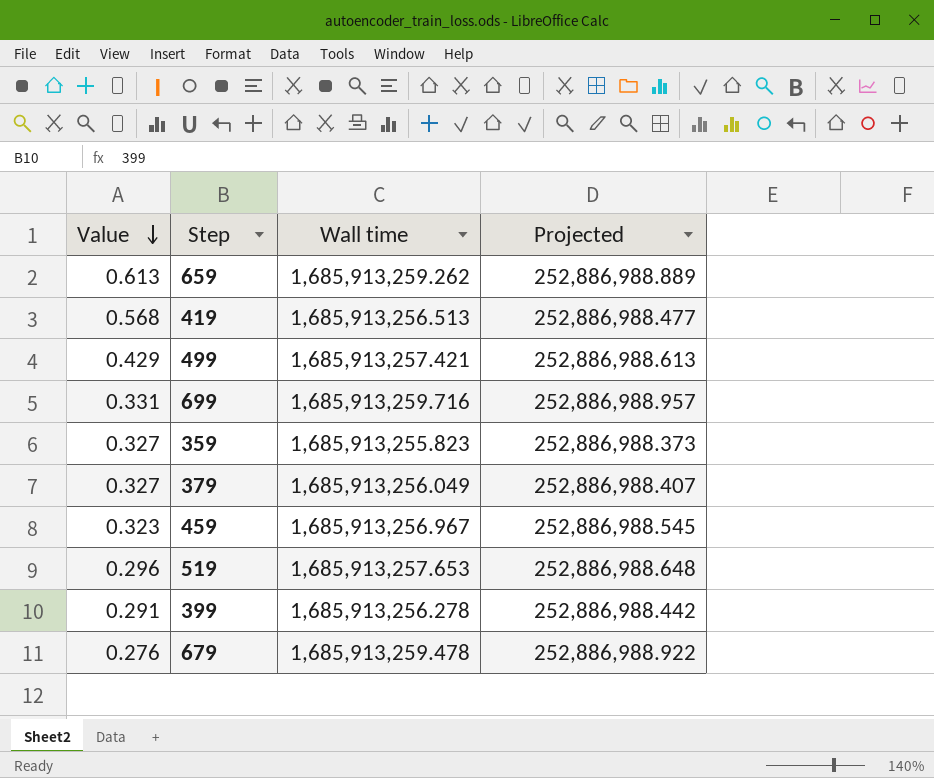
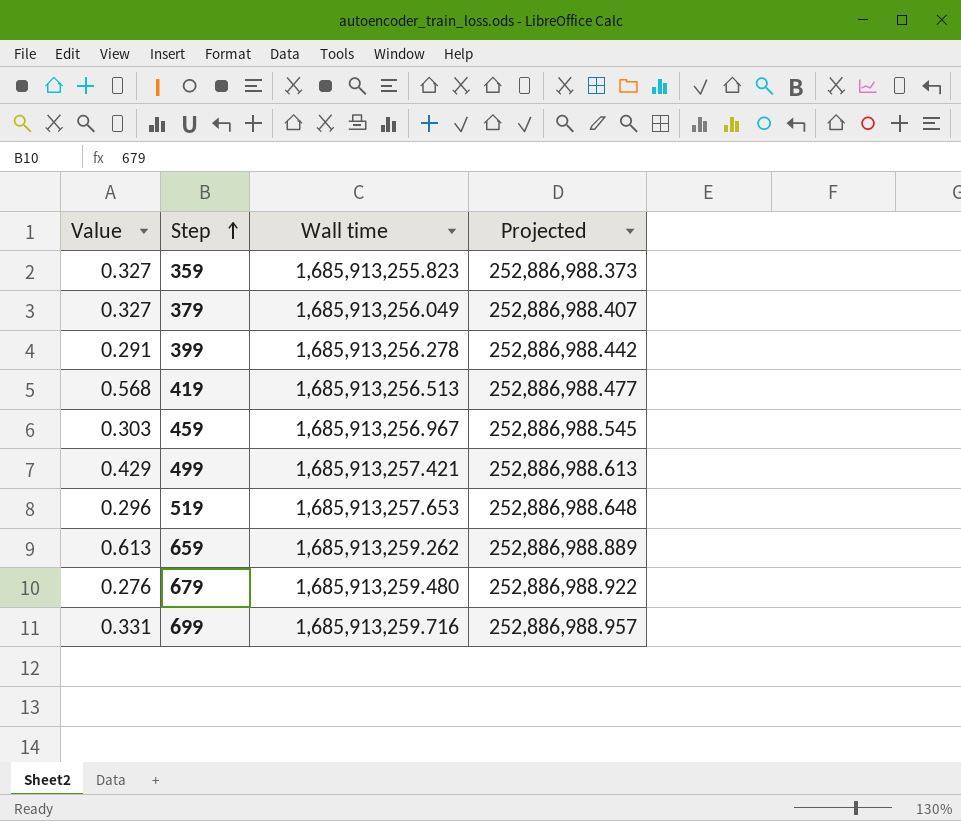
row order: Value descending -> Step ascending
459 | Value: 0.323 -> 0.303
679 | Wall time: 1,685,913,259.478 -> 1,685,913,259.480

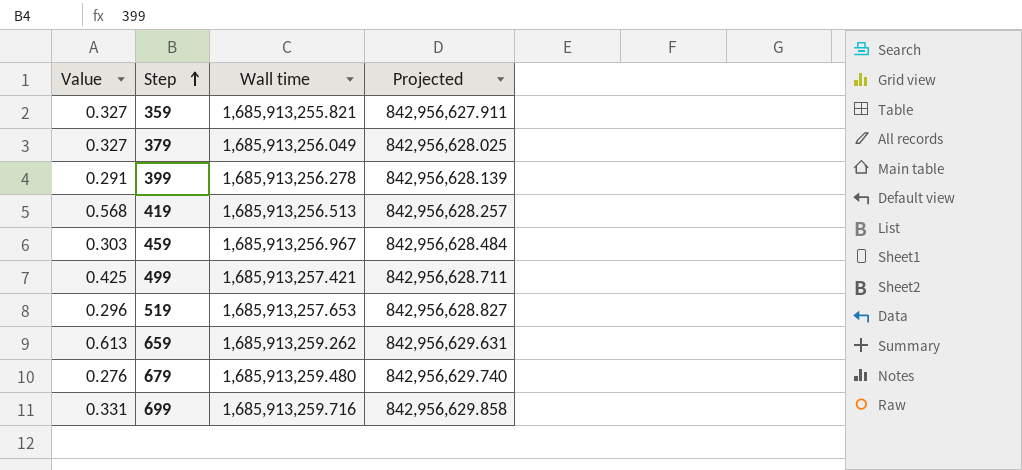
column Projected | formula: [Wall time] * 0.15 -> [Wall time] * 0.5
359 | Wall time: 1,685,913,255.823 -> 1,685,913,255.821
499 | Value: 0.429 -> 0.425

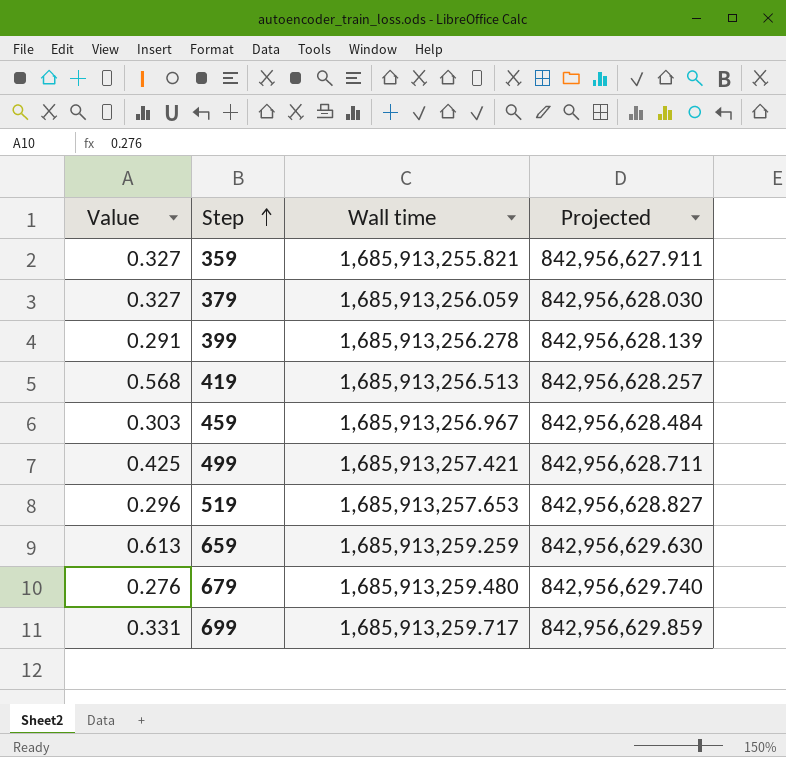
379 | Wall time: 1,685,913,256.049 -> 1,685,913,256.059
379 | Projected: 842,956,628.025 -> 842,956,628.030
659 | Wall time: 1,685,913,259.262 -> 1,685,913,259.259
659 | Projected: 842,956,629.631 -> 842,956,629.630
699 | Wall time: 1,685,913,259.716 -> 1,685,913,259.717
699 | Projected: 842,956,629.858 -> 842,956,629.859

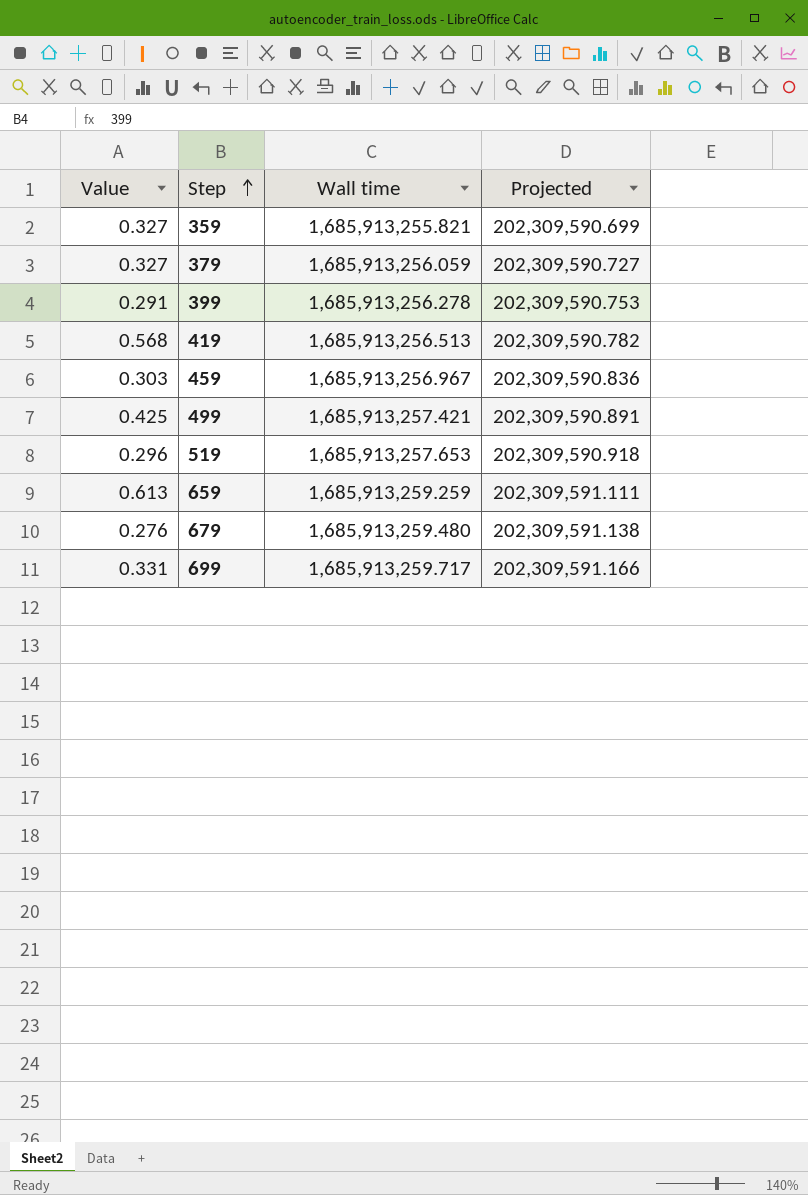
column Projected | formula: [Wall time] * 0.5 -> [Wall time] * 0.12

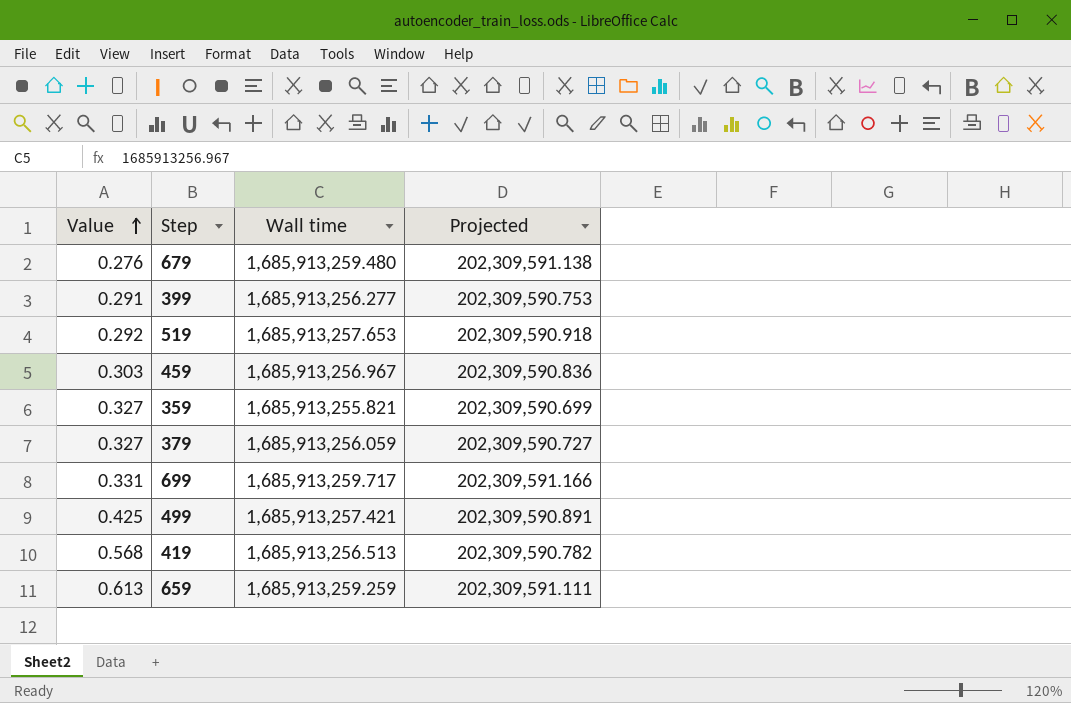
row order: Step ascending -> Value ascending
399 | Wall time: 1,685,913,256.278 -> 1,685,913,256.277
519 | Value: 0.296 -> 0.292

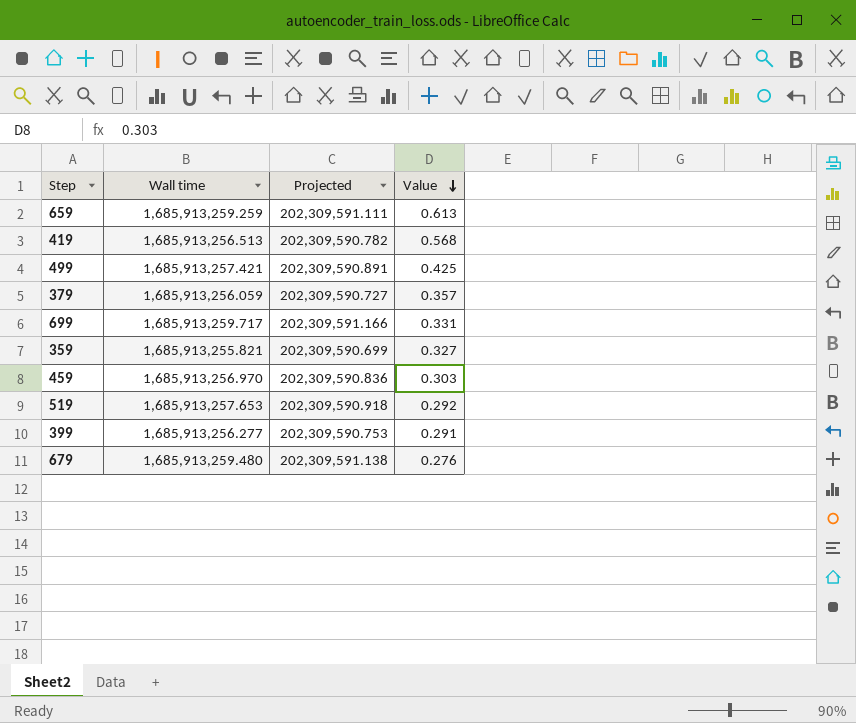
row order: Value ascending -> Value descending
column Value | position: 1 -> 4
379 | Value: 0.327 -> 0.357
459 | Wall time: 1,685,913,256.967 -> 1,685,913,256.970

